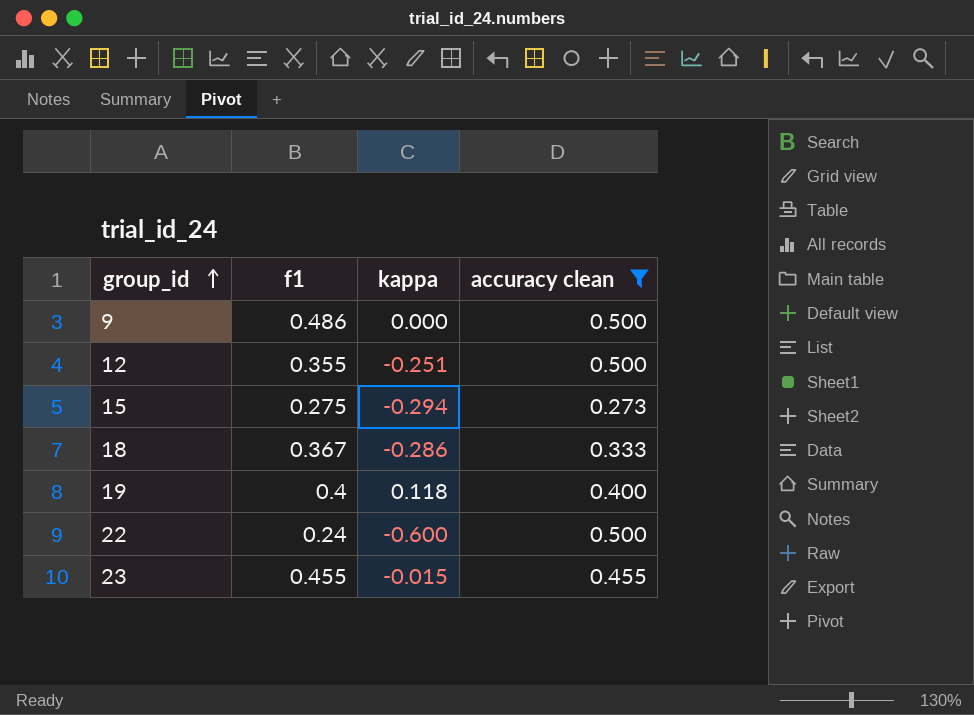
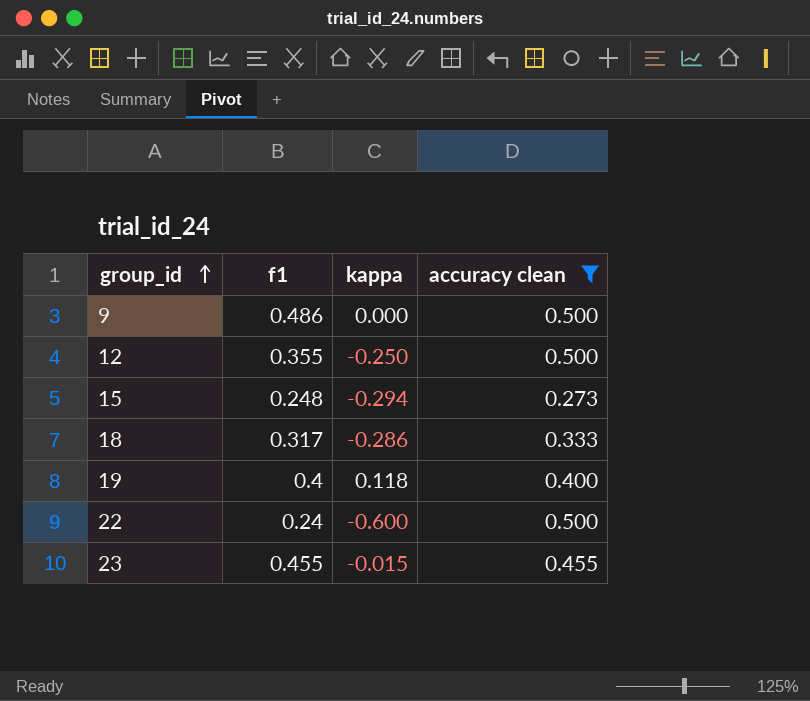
12 | kappa: -0.251 -> -0.250
15 | f1: 0.275 -> 0.248
18 | f1: 0.367 -> 0.317

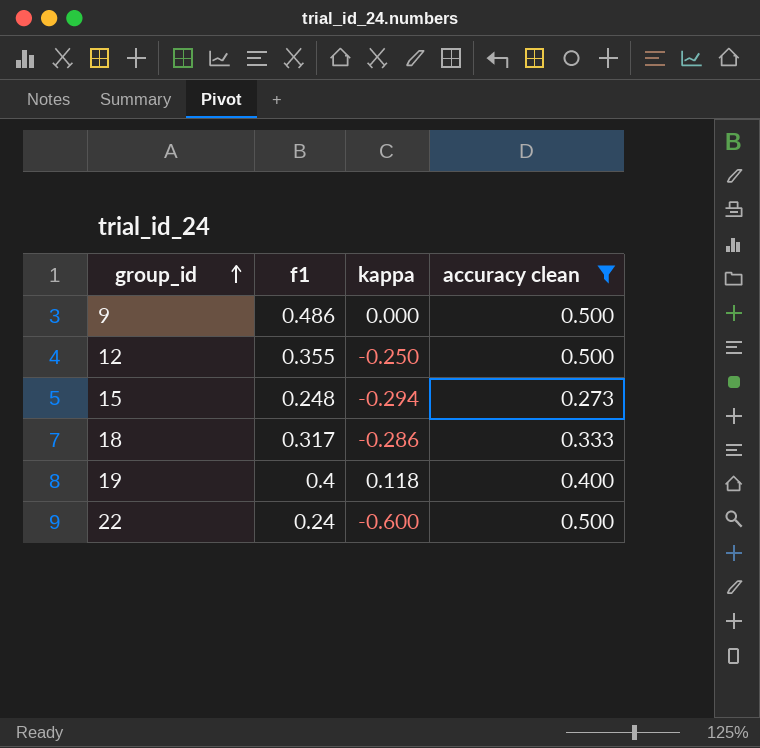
row 23: 0.455 | -0.015 | 0.455 -> none

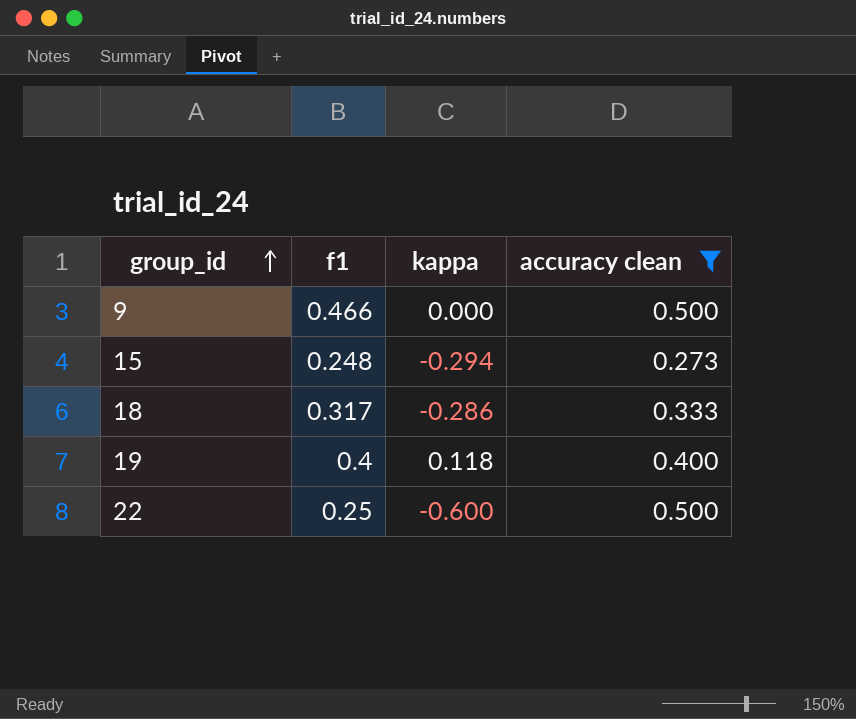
row 12: 0.355 | -0.250 | 0.500 -> none
9 | f1: 0.486 -> 0.466
22 | f1: 0.24 -> 0.25

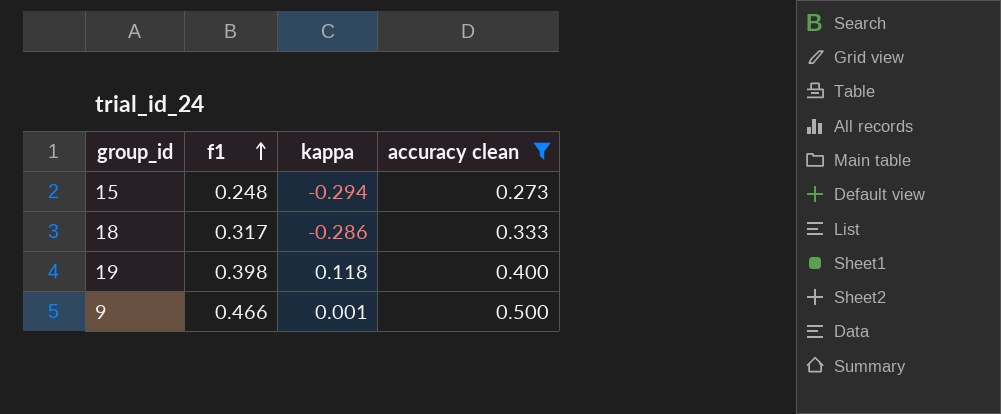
row order: group_id ascending -> f1 ascending
row 22: 0.25 | -0.600 | 0.500 -> none
19 | f1: 0.4 -> 0.398
9 | kappa: 0.000 -> 0.001

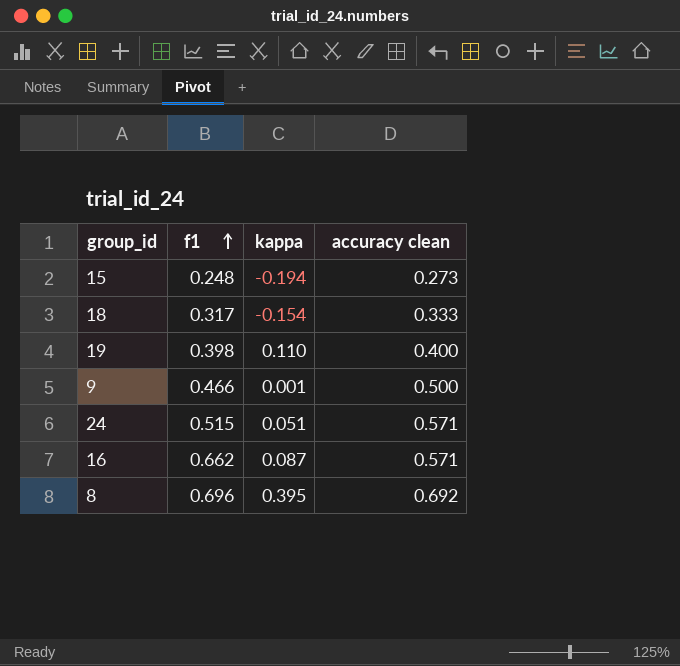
filter: accuracy clean <= 0.500 -> none
15 | kappa: -0.294 -> -0.194
18 | kappa: -0.286 -> -0.154
19 | kappa: 0.118 -> 0.110

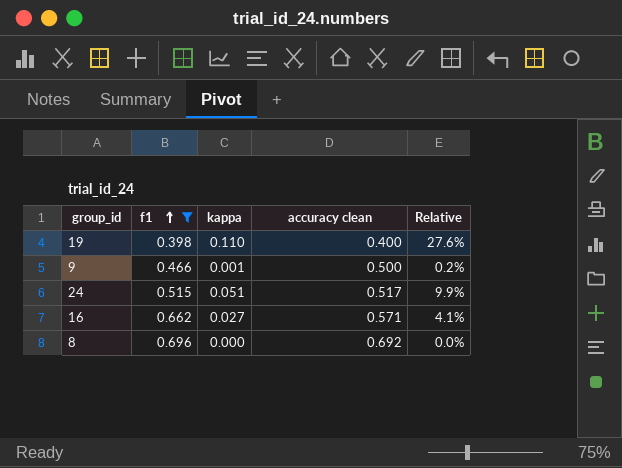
filter: none -> f1 >= 0.398
column Relative | formula: none -> [kappa] / [f1]
24 | accuracy clean: 0.571 -> 0.517
16 | kappa: 0.087 -> 0.027
8 | kappa: 0.395 -> 0.000

